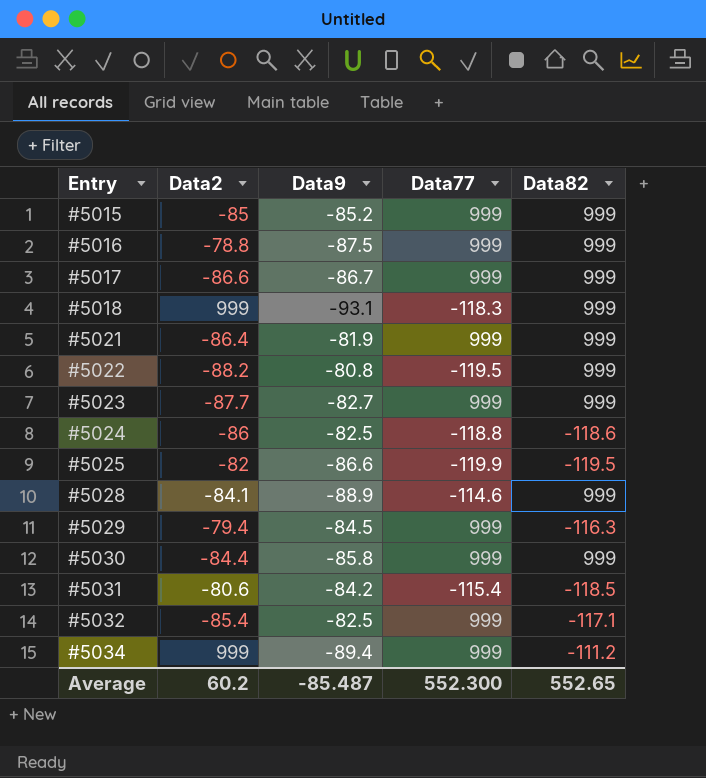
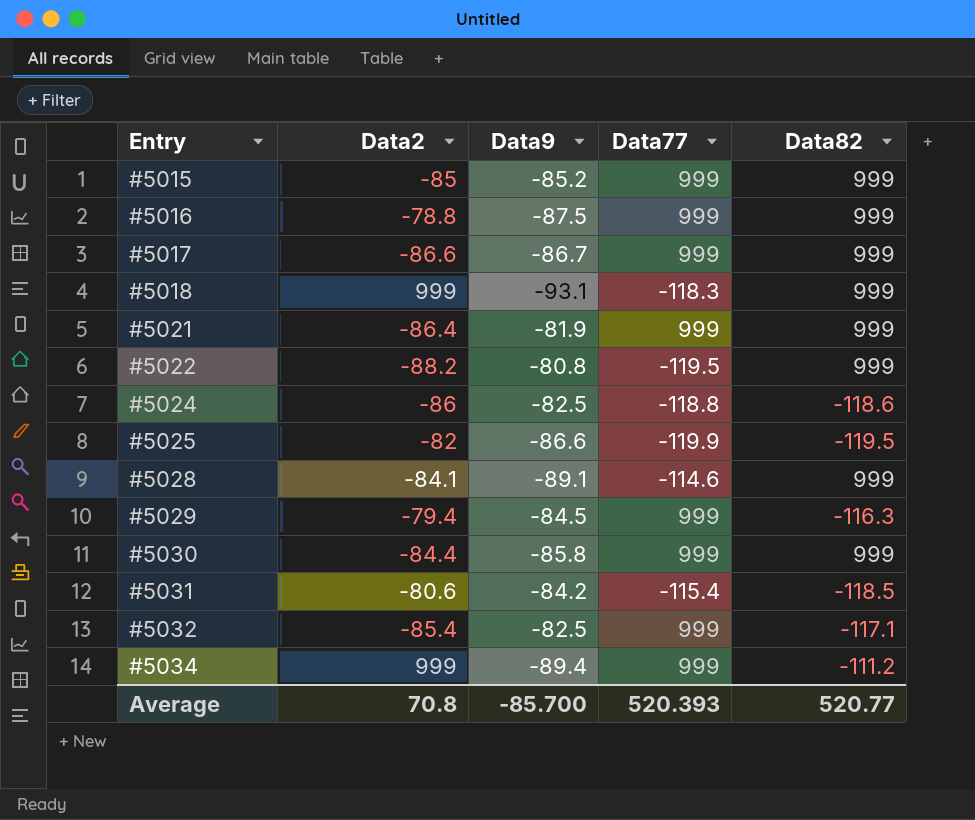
row #5023: -87.7 | -82.7 | 999 | 999 -> none
#5028 | Data9: -88.9 -> -89.1
Average | Data2: 60.2 -> 70.8
Average | Data9: -85.487 -> -85.700
Average | Data77: 552.300 -> 520.393
Average | Data82: 552.65 -> 520.77

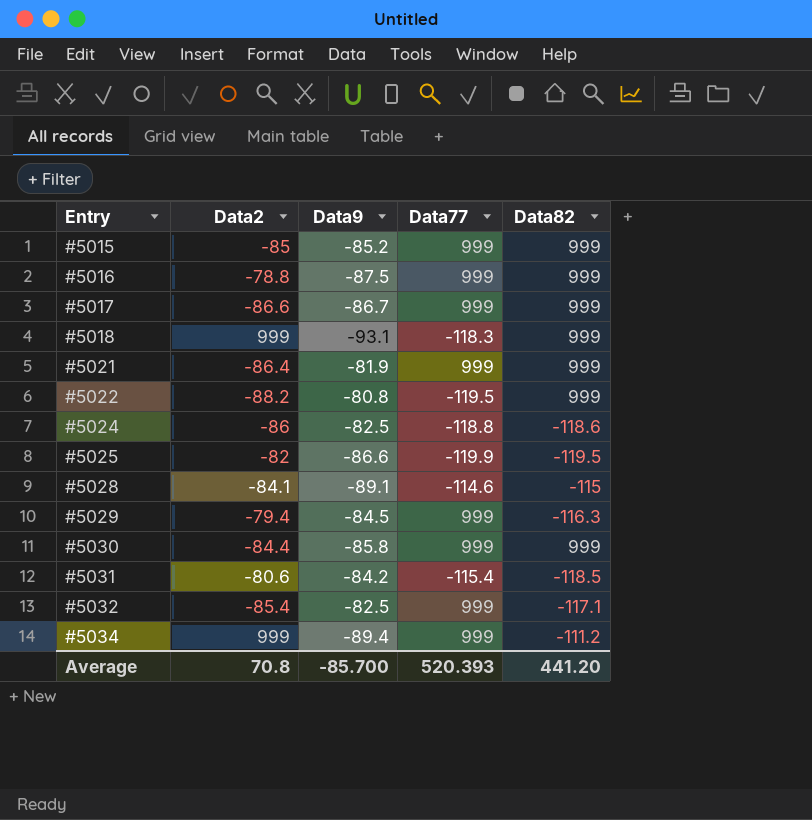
#5028 | Data82: 999 -> -115
Average | Data82: 520.77 -> 441.20

